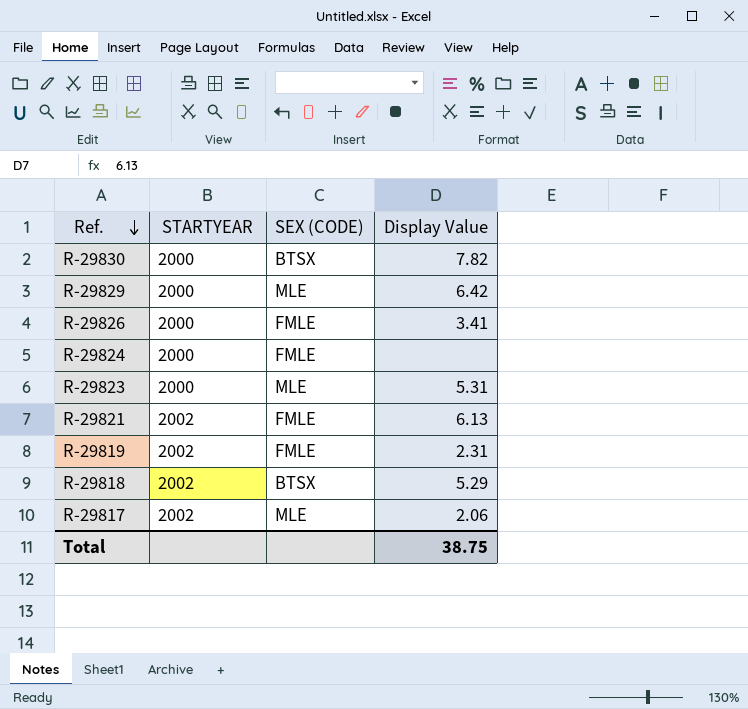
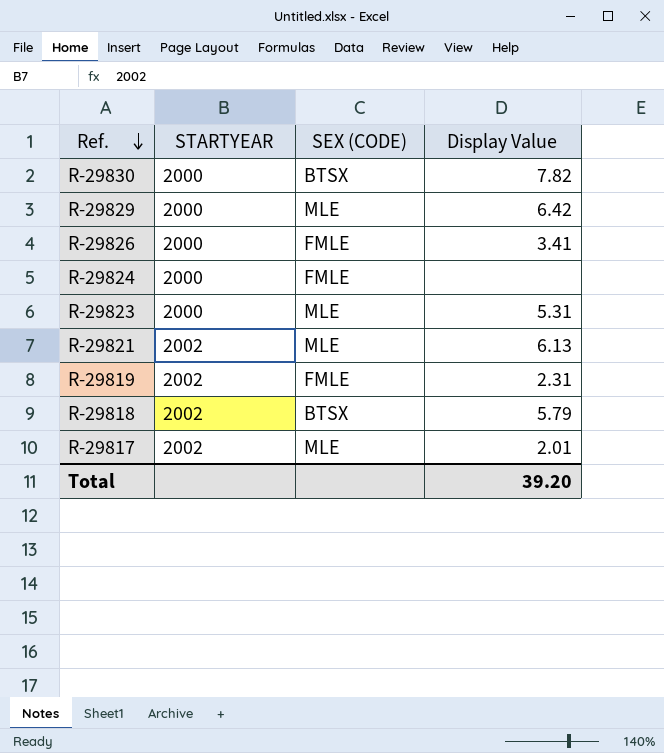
R-29821 | SEX (CODE): FMLE -> MLE
R-29818 | Display Value: 5.29 -> 5.79
R-29817 | Display Value: 2.06 -> 2.01
Total | Display Value: 38.75 -> 39.20

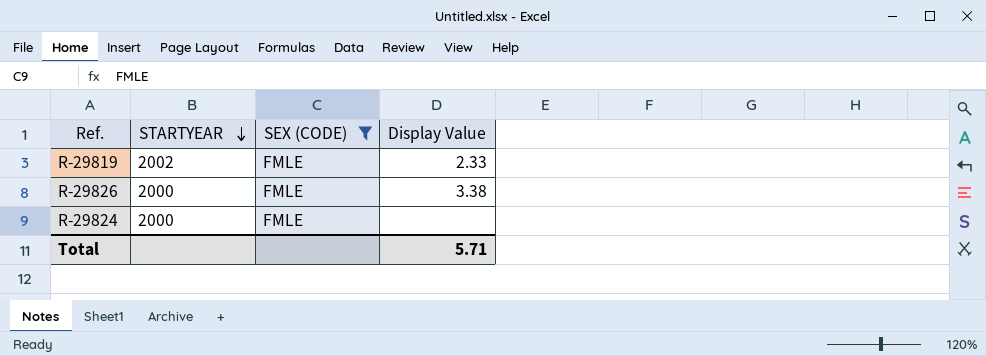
filter: none -> SEX (CODE) = FMLE
row order: Ref. descending -> STARTYEAR descending
R-29819 | Display Value: 2.31 -> 2.33
R-29826 | Display Value: 3.41 -> 3.38
Total | Display Value: 39.20 -> 5.71

